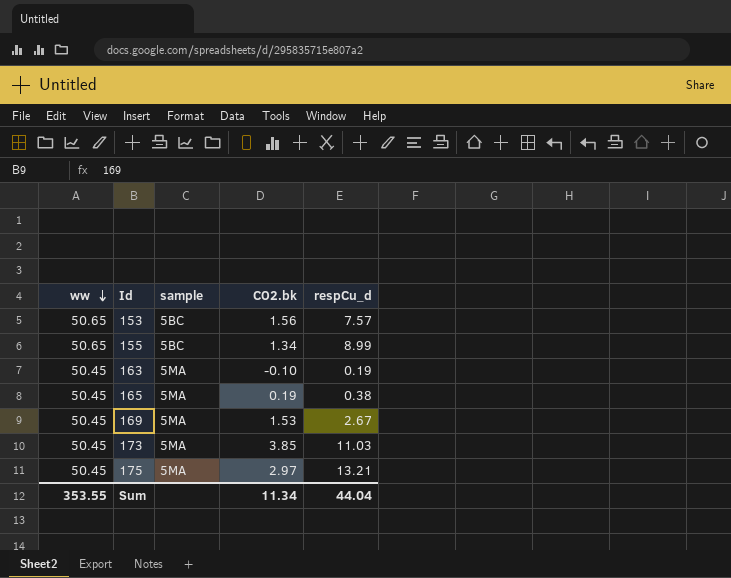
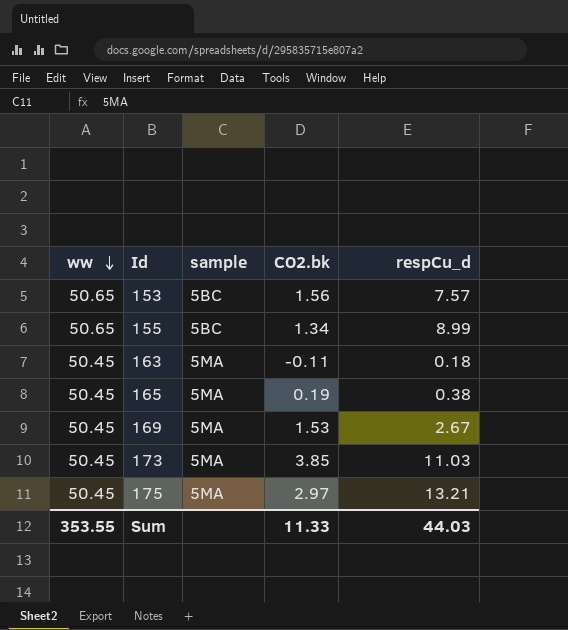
163 | CO2.bk: -0.10 -> -0.11
163 | respCu_d: 0.19 -> 0.18
Sum | CO2.bk: 11.34 -> 11.33
Sum | respCu_d: 44.04 -> 44.03

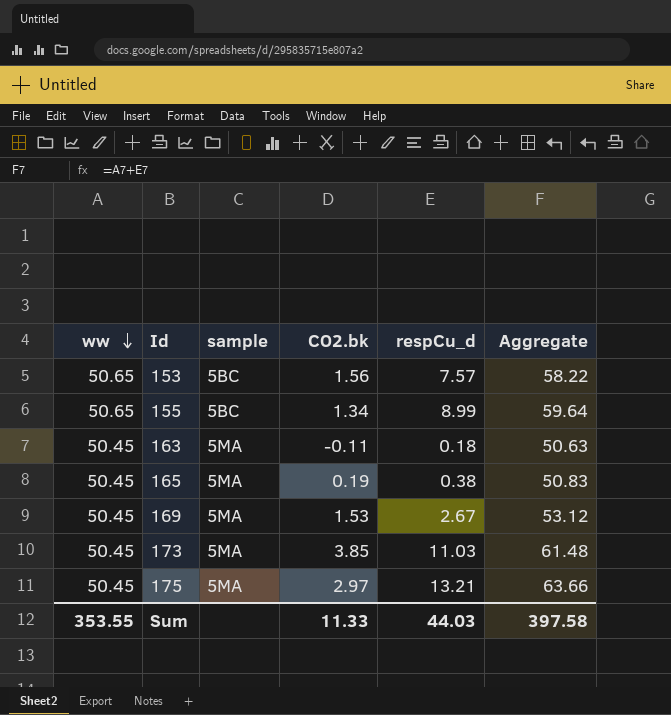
column Aggregate | formula: none -> [ww] + [respCu_d]

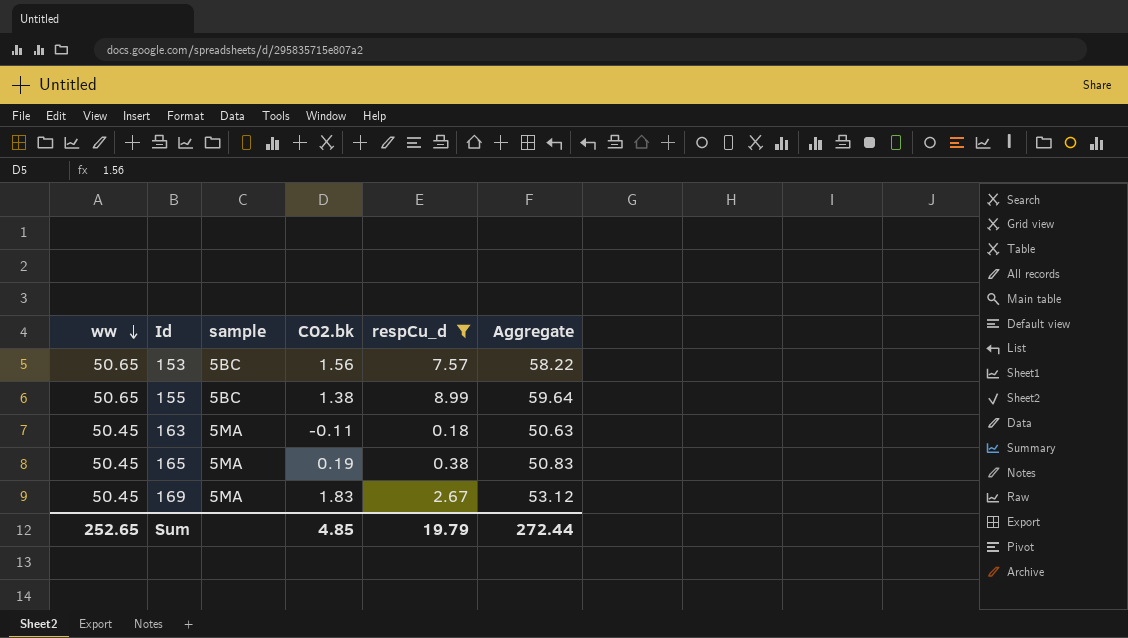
filter: none -> respCu_d <= 8.99
155 | CO2.bk: 1.34 -> 1.38
169 | CO2.bk: 1.53 -> 1.83
Sum | ww: 353.55 -> 252.65
Sum | CO2.bk: 11.33 -> 4.85
Sum | respCu_d: 44.03 -> 19.79
Sum | Aggregate: 397.58 -> 272.44

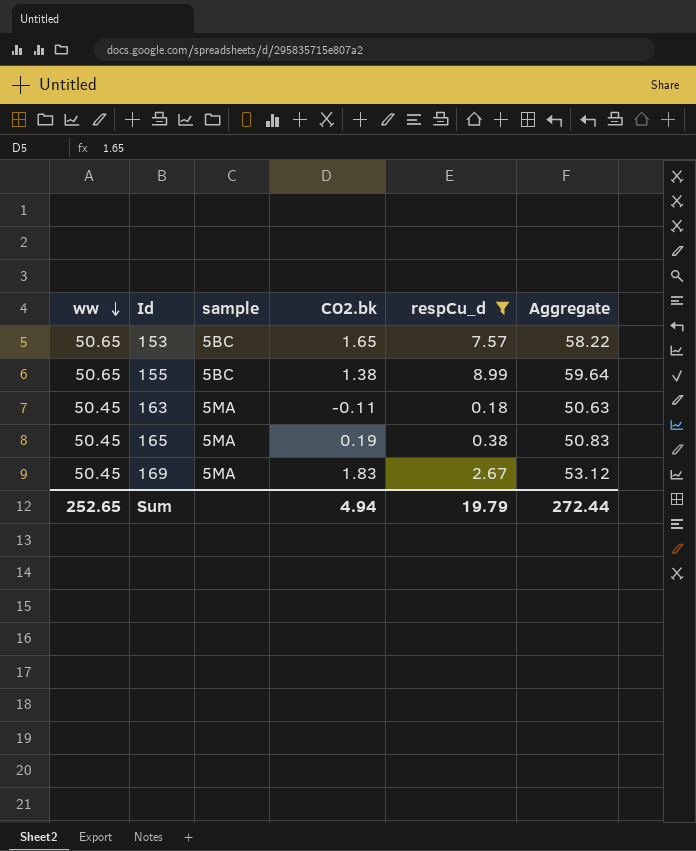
153 | CO2.bk: 1.56 -> 1.65
Sum | CO2.bk: 4.85 -> 4.94

